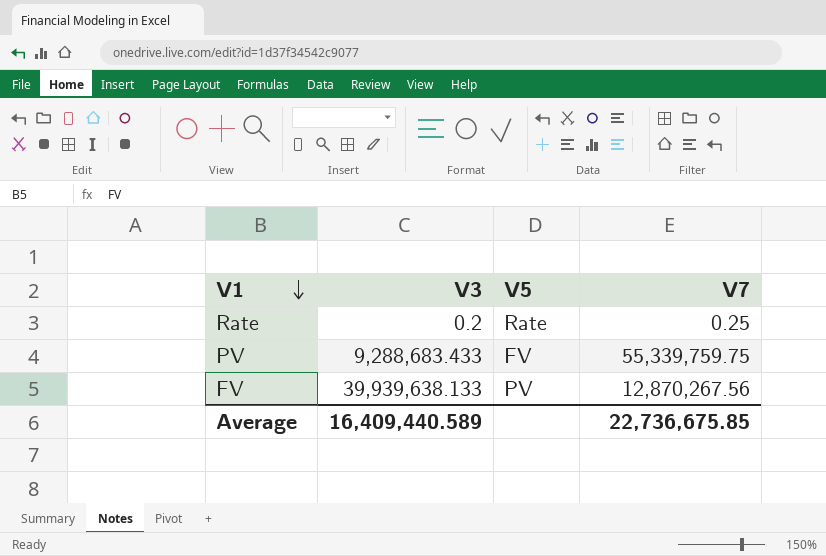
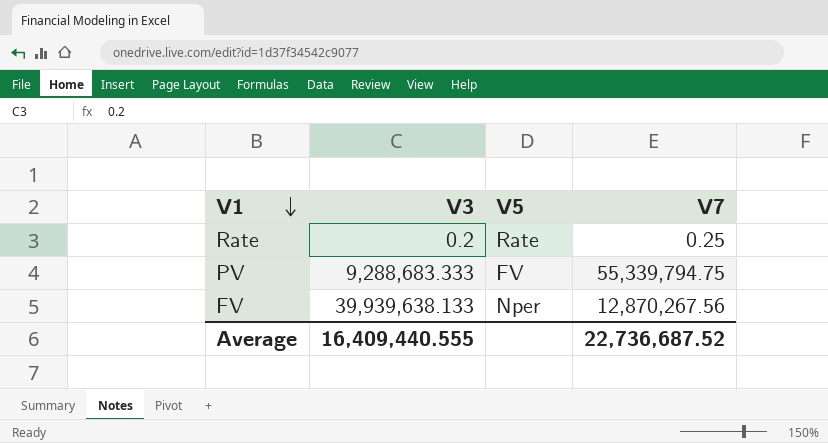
PV | V3: 9,288,683.433 -> 9,288,683.333
PV | V7: 55,339,759.75 -> 55,339,794.75
FV | V5: PV -> Nper
Average | V3: 16,409,440.589 -> 16,409,440.555
Average | V7: 22,736,675.85 -> 22,736,687.52

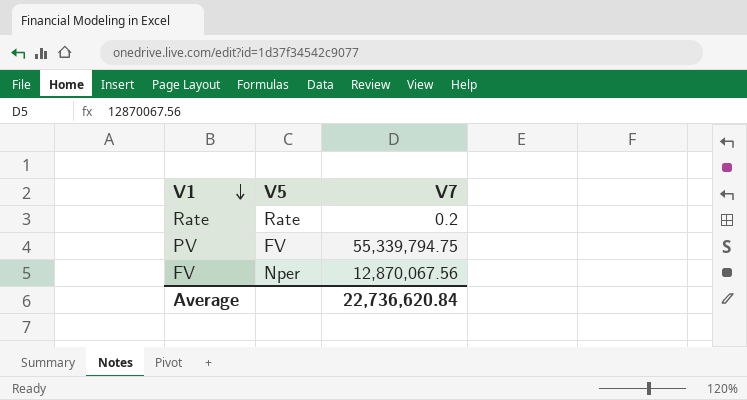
column V3 | position: 2 -> none
Rate | V7: 0.25 -> 0.2
FV | V7: 12,870,267.56 -> 12,870,067.56
Average | V7: 22,736,687.52 -> 22,736,620.84

